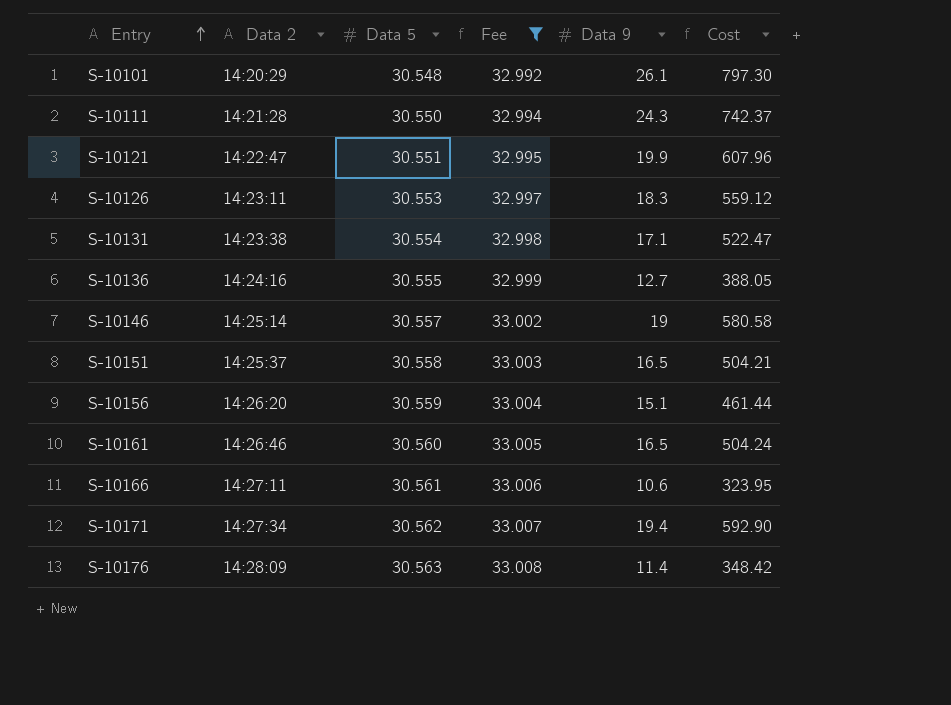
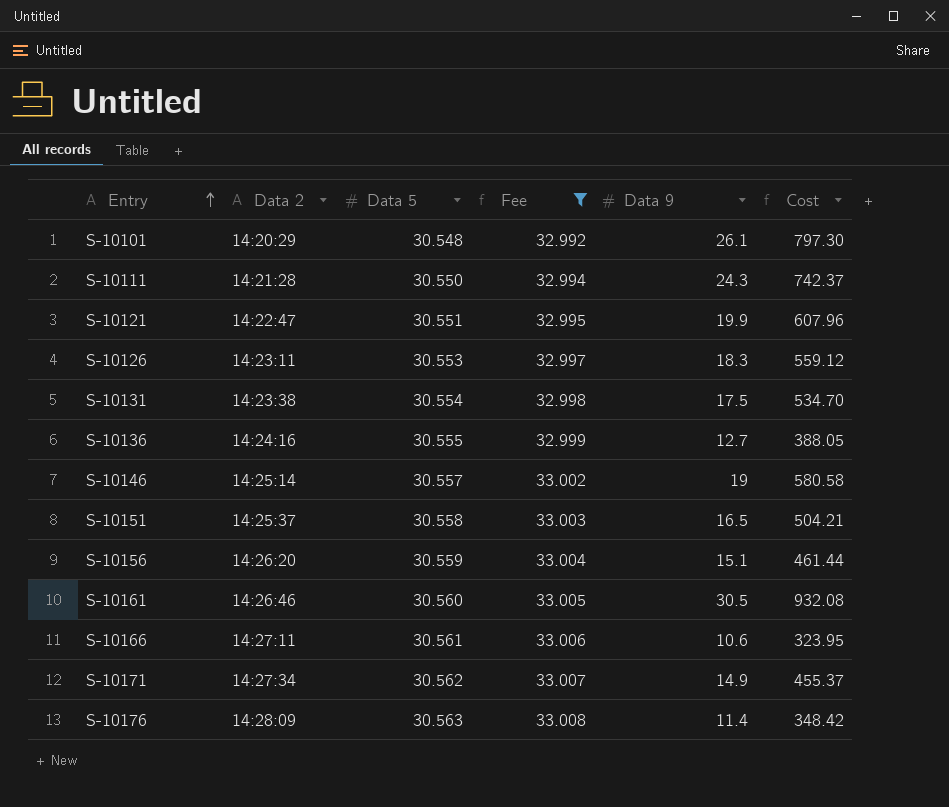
S-10131 | Data 9: 17.1 -> 17.5
S-10131 | Cost: 522.47 -> 534.70
S-10161 | Data 9: 16.5 -> 30.5
S-10161 | Cost: 504.24 -> 932.08
S-10171 | Data 9: 19.4 -> 14.9
S-10171 | Cost: 592.90 -> 455.37

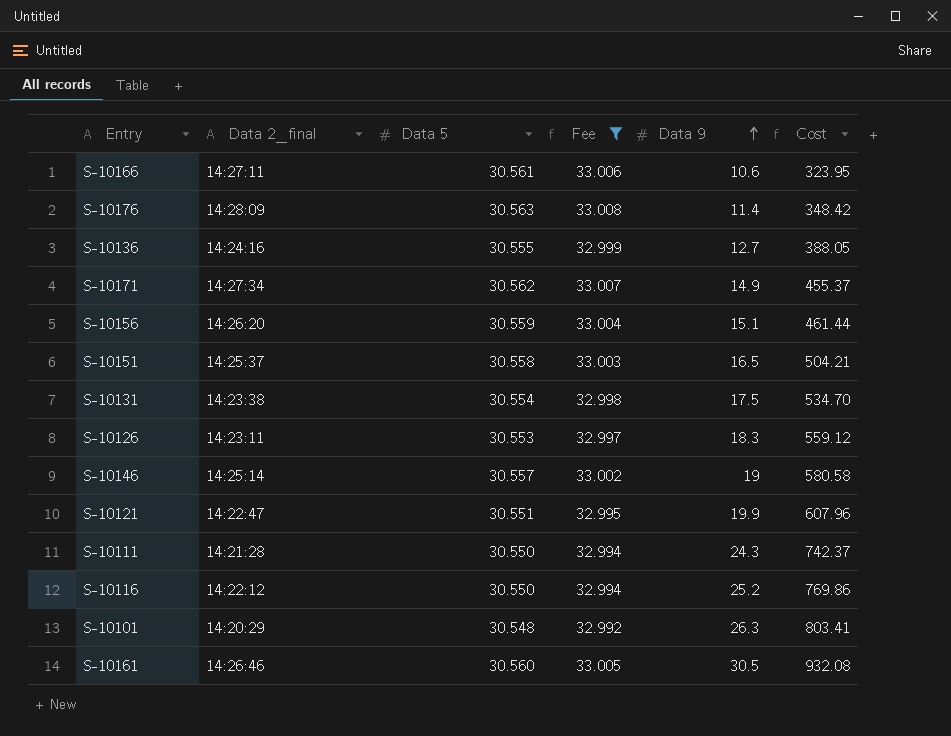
row order: Entry ascending -> Data 9 ascending
column name: Data 2 -> Data 2_final
row S-10116: none -> 14:22:12 | 30.550 | 32.994 | 25.2 | 769.86
S-10101 | Data 9: 26.1 -> 26.3
S-10101 | Cost: 797.30 -> 803.41

